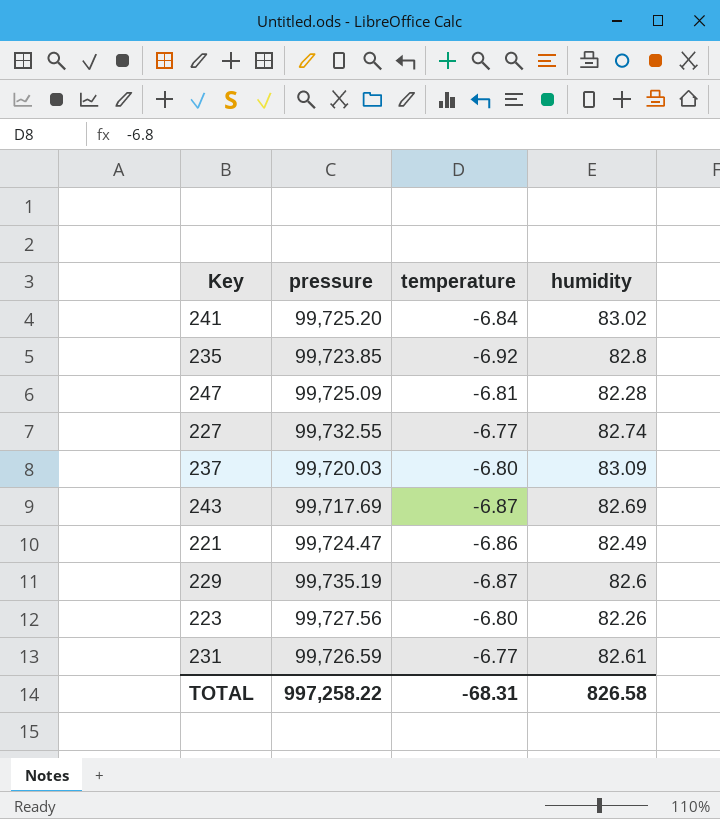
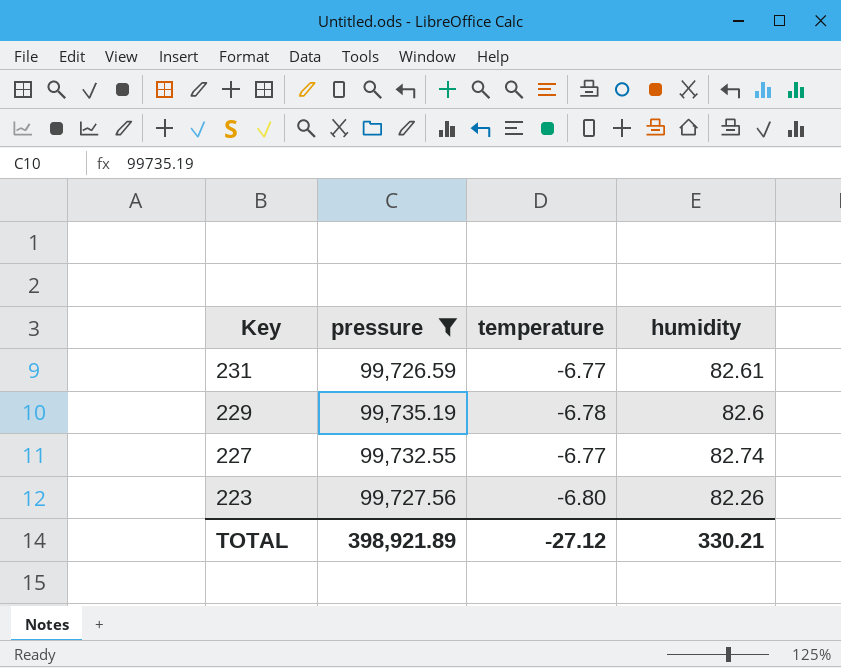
filter: none -> pressure >= 99,726.59
row order: none -> Key descending
229 | temperature: -6.87 -> -6.78
TOTAL | pressure: 997,258.22 -> 398,921.89
TOTAL | temperature: -68.31 -> -27.12
TOTAL | humidity: 826.58 -> 330.21

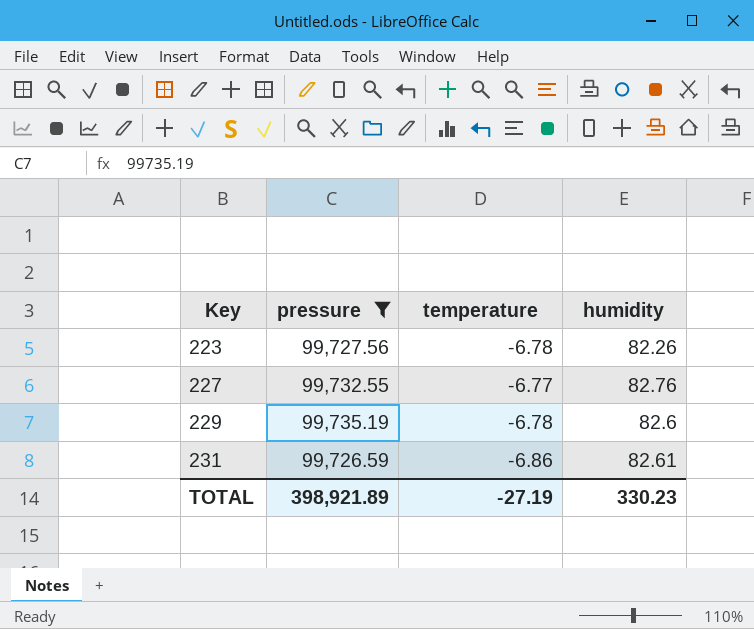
row order: Key descending -> Key ascending
223 | temperature: -6.80 -> -6.78
227 | humidity: 82.74 -> 82.76
231 | temperature: -6.77 -> -6.86
TOTAL | temperature: -27.12 -> -27.19
TOTAL | humidity: 330.21 -> 330.23

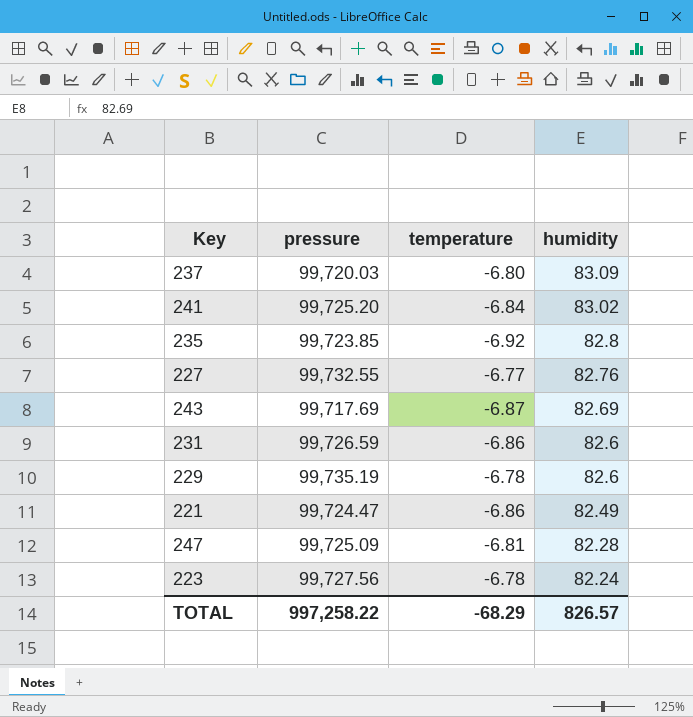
filter: pressure >= 99,726.59 -> none
row order: Key ascending -> humidity descending
231 | humidity: 82.61 -> 82.6
223 | humidity: 82.26 -> 82.24
TOTAL | pressure: 398,921.89 -> 997,258.22
TOTAL | temperature: -27.19 -> -68.29
TOTAL | humidity: 330.23 -> 826.57

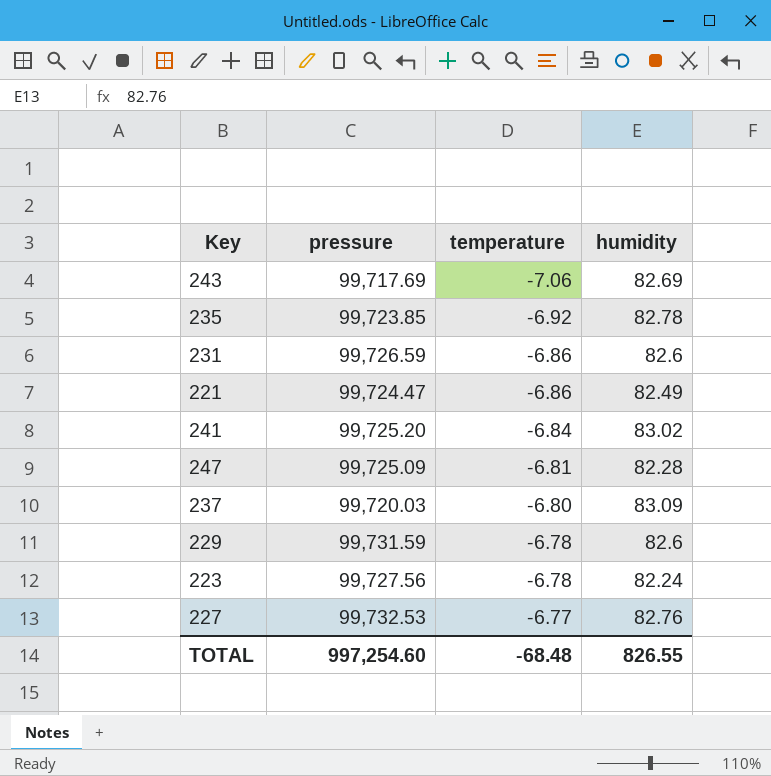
row order: humidity descending -> temperature ascending
243 | temperature: -6.87 -> -7.06
235 | humidity: 82.8 -> 82.78
229 | pressure: 99,735.19 -> 99,731.59
227 | pressure: 99,732.55 -> 99,732.53
TOTAL | pressure: 997,258.22 -> 997,254.60
TOTAL | temperature: -68.29 -> -68.48
TOTAL | humidity: 826.57 -> 826.55

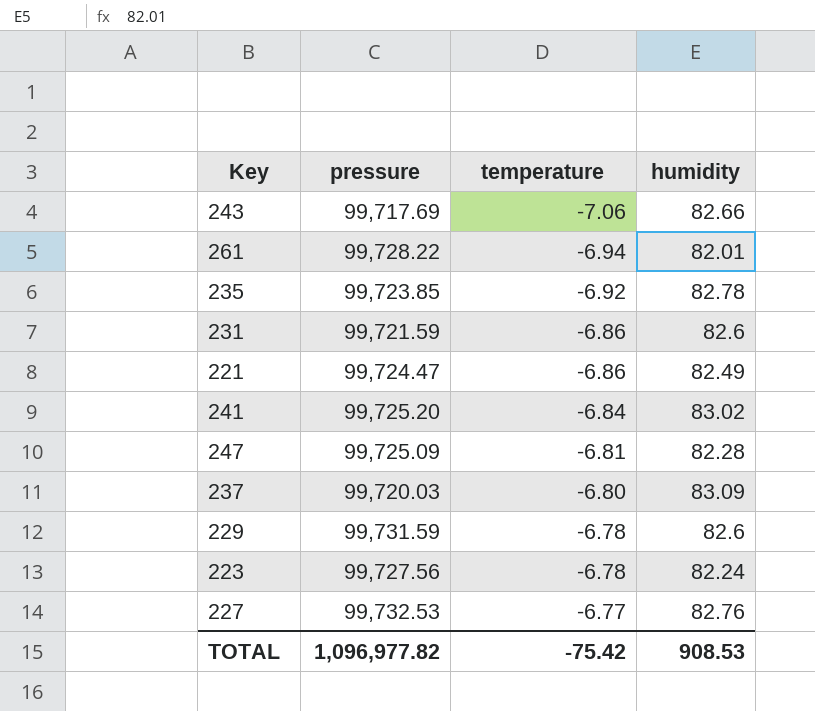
243 | humidity: 82.69 -> 82.66
row 261: none -> 99,728.22 | -6.94 | 82.01
231 | pressure: 99,726.59 -> 99,721.59
TOTAL | pressure: 997,254.60 -> 1,096,977.82
TOTAL | temperature: -68.48 -> -75.42
TOTAL | humidity: 826.55 -> 908.53

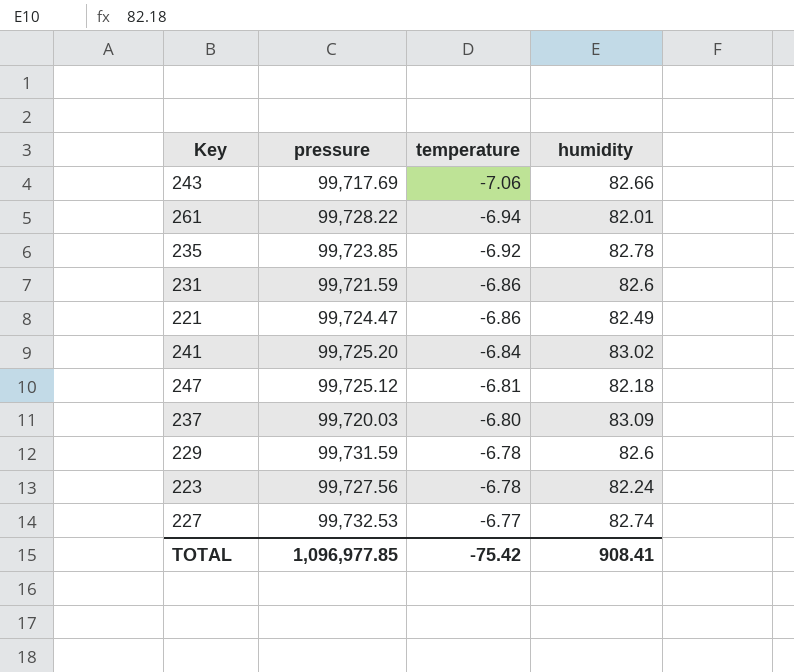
247 | pressure: 99,725.09 -> 99,725.12
247 | humidity: 82.28 -> 82.18
227 | humidity: 82.76 -> 82.74
TOTAL | pressure: 1,096,977.82 -> 1,096,977.85
TOTAL | humidity: 908.53 -> 908.41

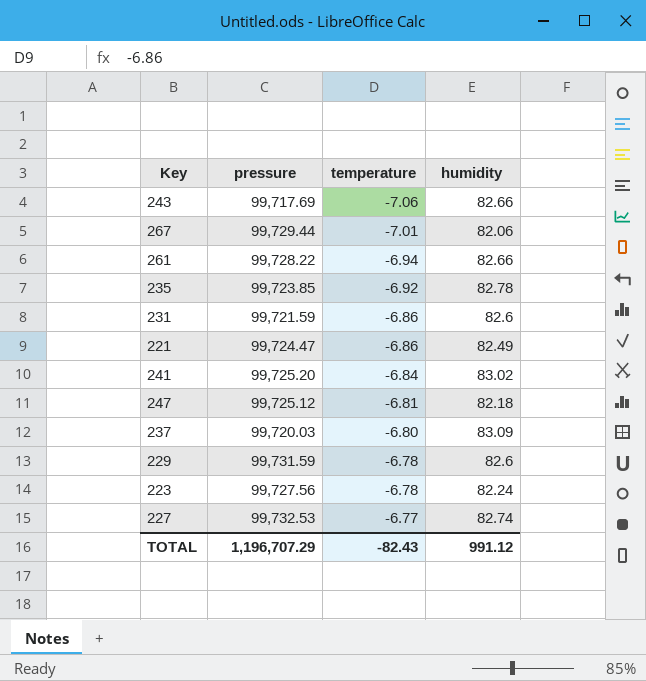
row 267: none -> 99,729.44 | -7.01 | 82.06
261 | humidity: 82.01 -> 82.66
TOTAL | pressure: 1,096,977.85 -> 1,196,707.29
TOTAL | temperature: -75.42 -> -82.43
TOTAL | humidity: 908.41 -> 991.12

